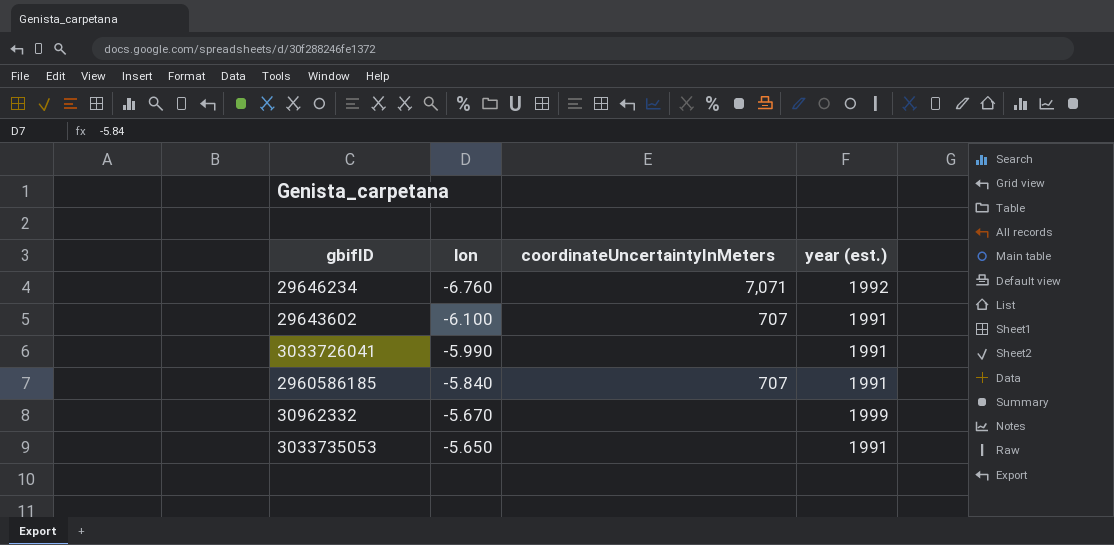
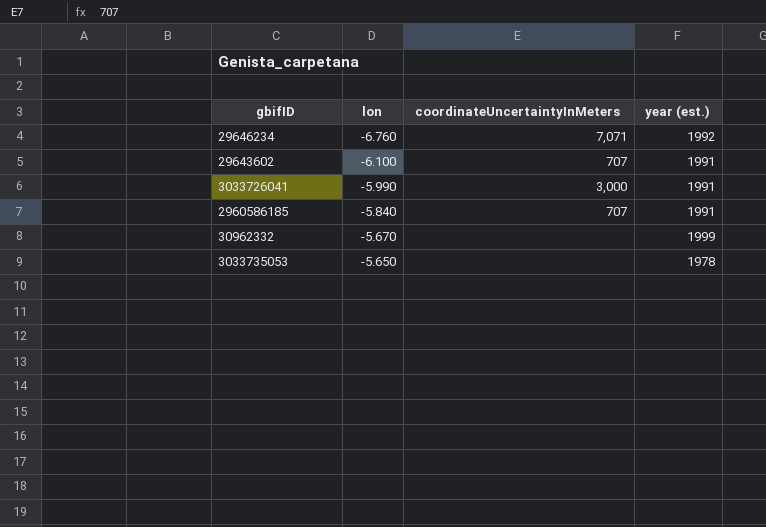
3033726041 | coordinateUncertaintyInMeters: none -> 3,000
3033735053 | year (est.): 1991 -> 1978

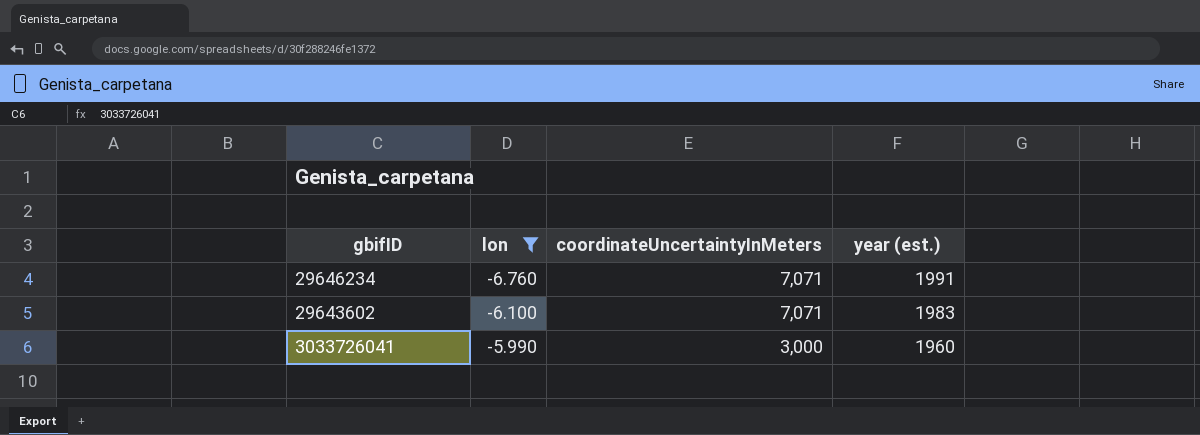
filter: none -> lon <= -5.990
29646234 | year (est.): 1992 -> 1991
29643602 | coordinateUncertaintyInMeters: 707 -> 7,071
29643602 | year (est.): 1991 -> 1983
3033726041 | year (est.): 1991 -> 1960

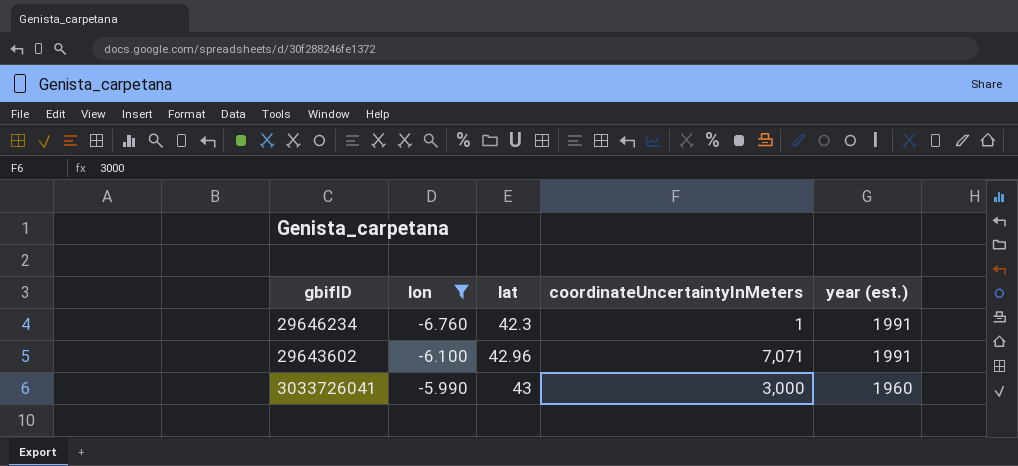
column lat | position: none -> 3
29646234 | coordinateUncertaintyInMeters: 7,071 -> 1
29643602 | year (est.): 1983 -> 1991

